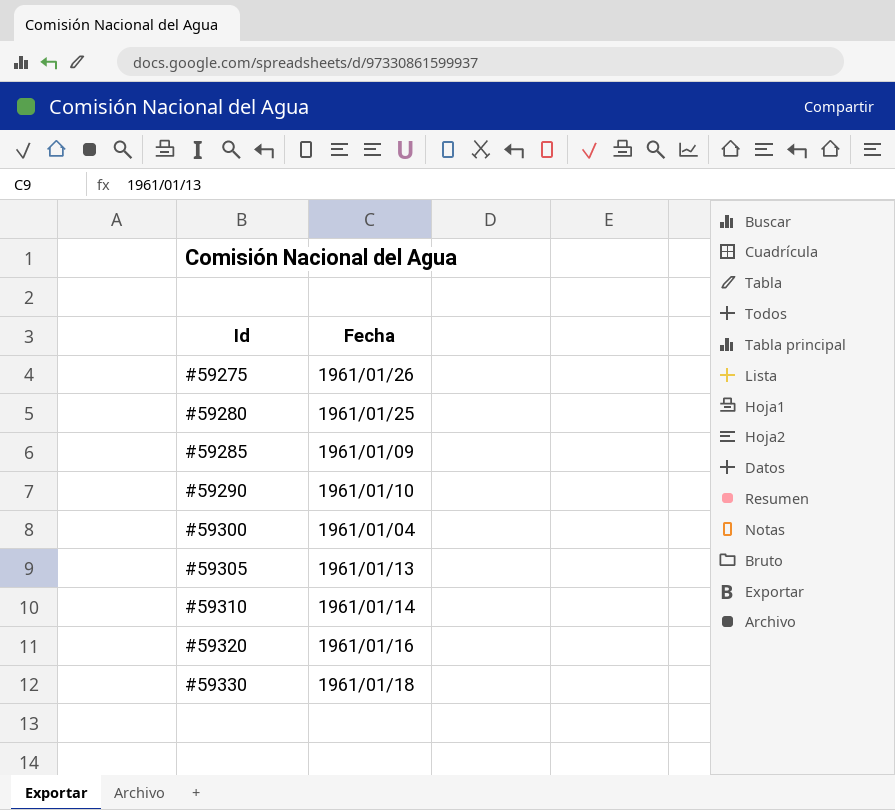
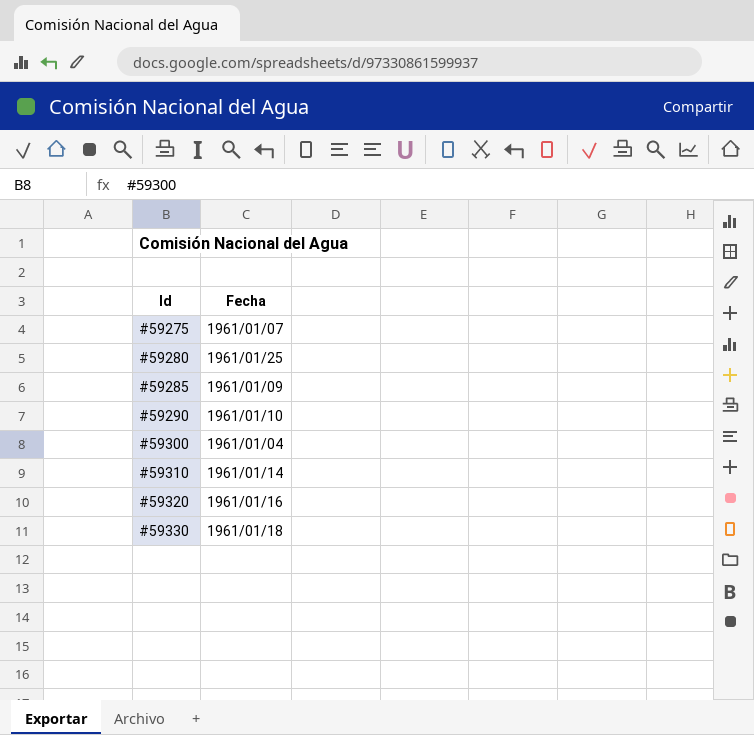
row #59305: 1961/01/13 -> none
#59275 | Fecha: 1961/01/26 -> 1961/01/07

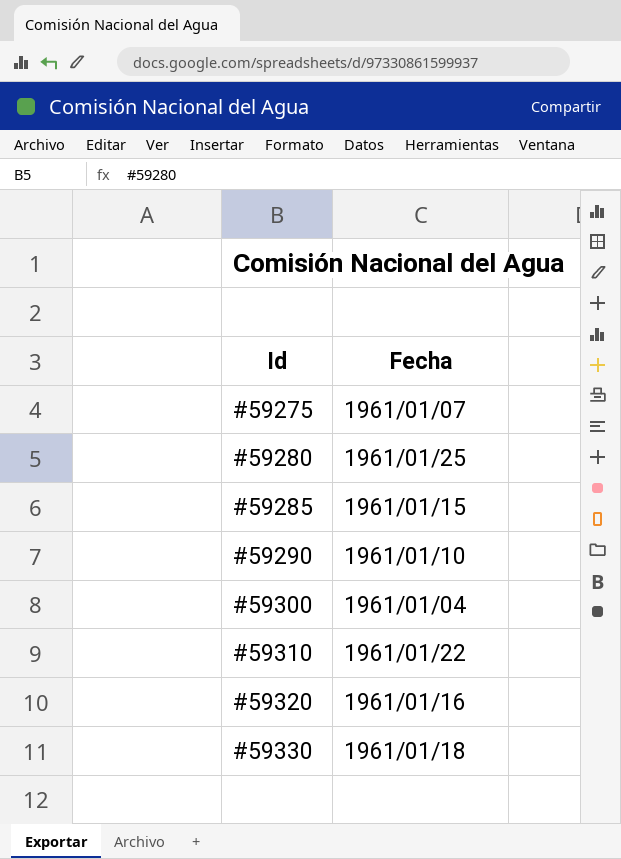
#59285 | Fecha: 1961/01/09 -> 1961/01/15
#59310 | Fecha: 1961/01/14 -> 1961/01/22

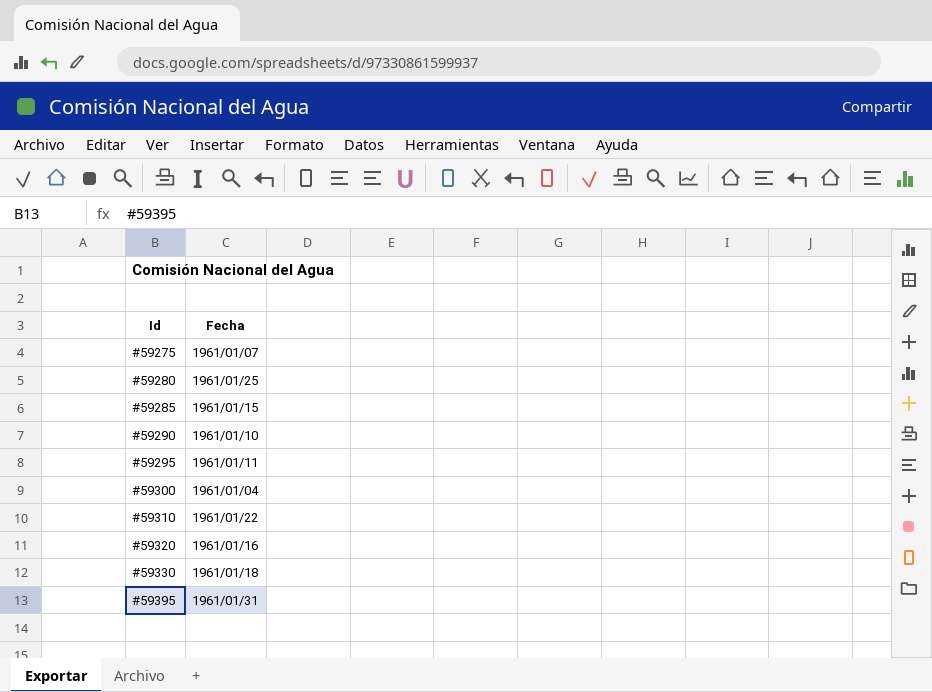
row #59295: none -> 1961/01/11
row #59395: none -> 1961/01/31

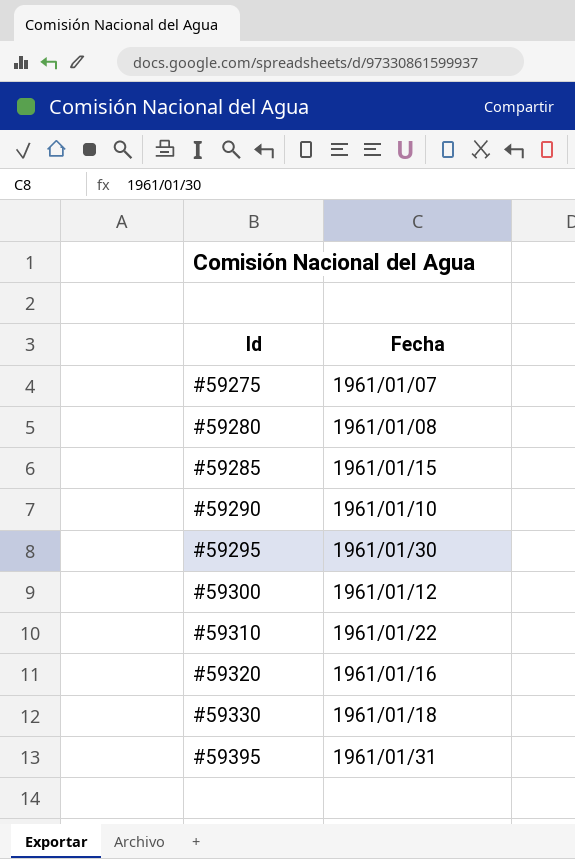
#59280 | Fecha: 1961/01/25 -> 1961/01/08
#59295 | Fecha: 1961/01/11 -> 1961/01/30
#59300 | Fecha: 1961/01/04 -> 1961/01/12

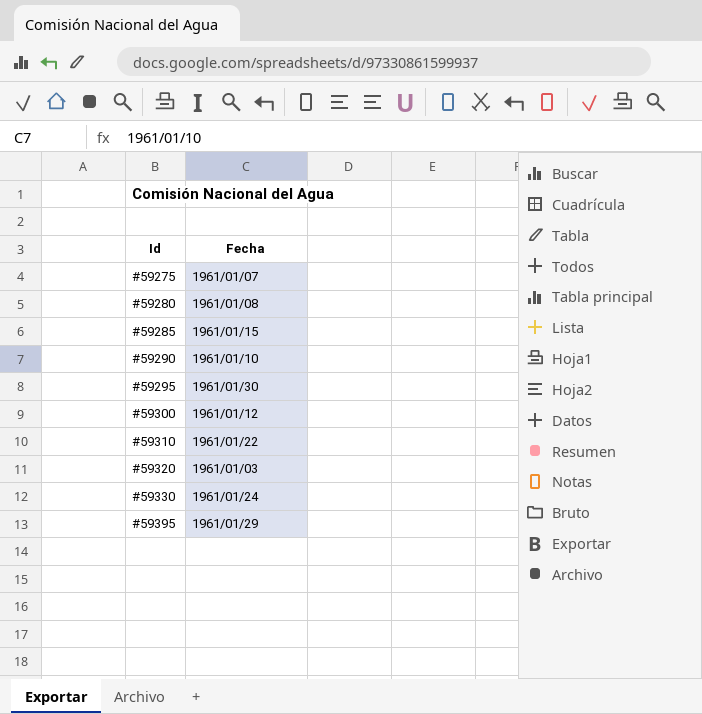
#59320 | Fecha: 1961/01/16 -> 1961/01/03
#59330 | Fecha: 1961/01/18 -> 1961/01/24
#59395 | Fecha: 1961/01/31 -> 1961/01/29

